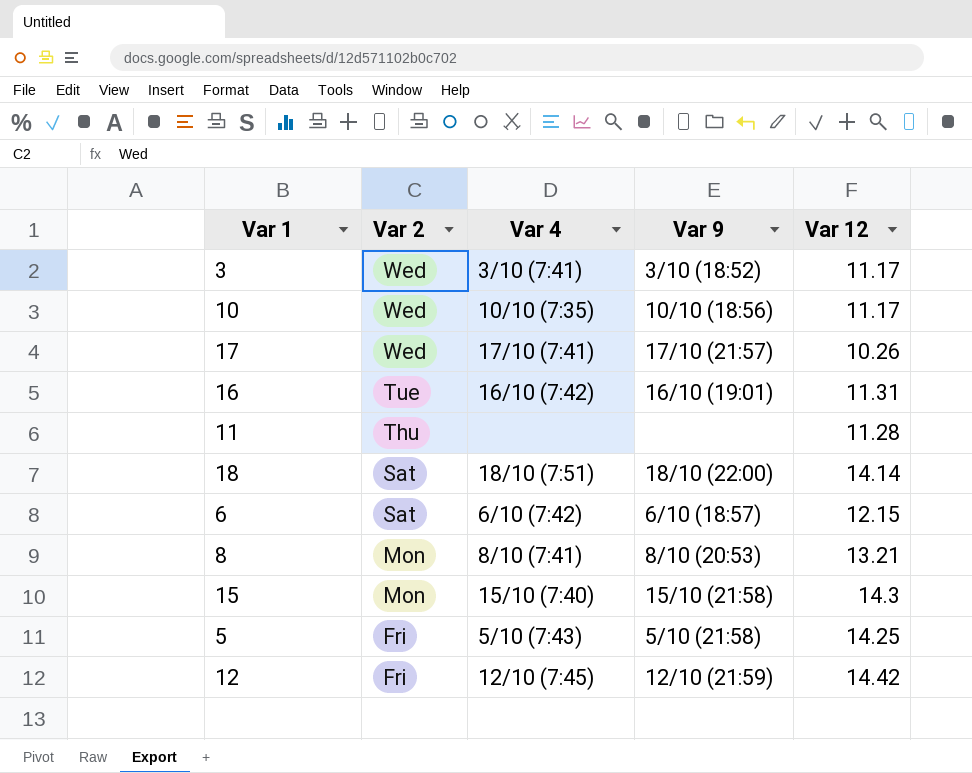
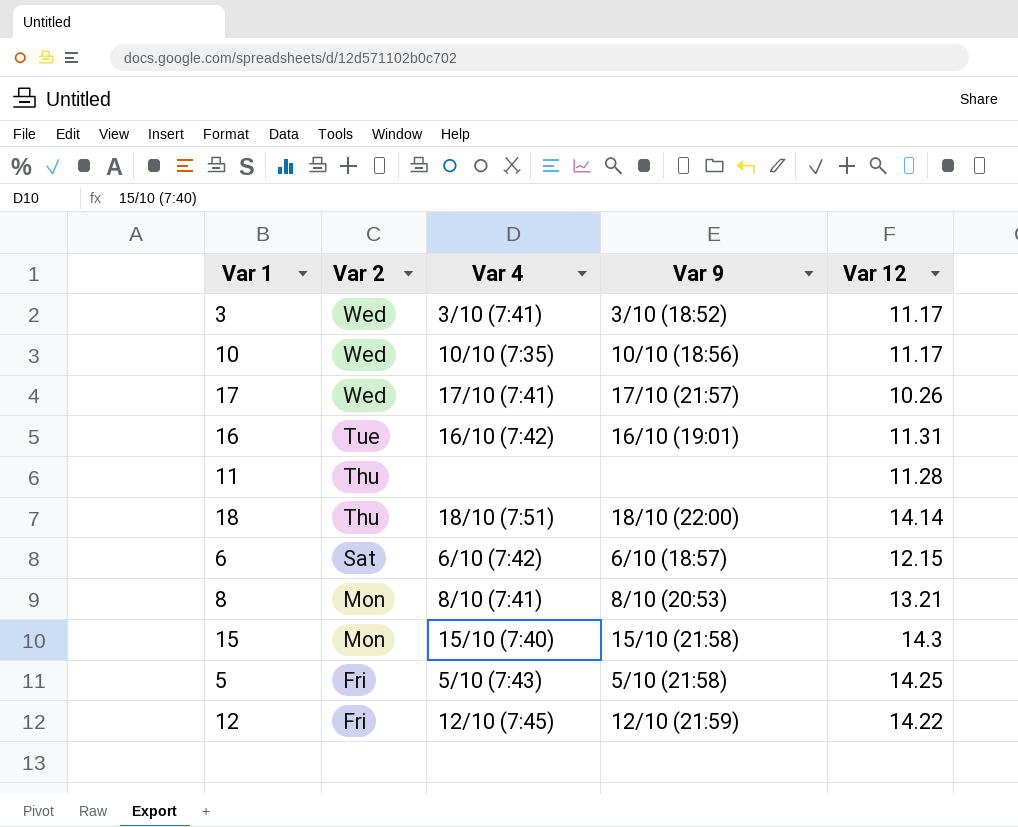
18 | Var 2: Sat -> Thu
12 | Var 12: 14.42 -> 14.22

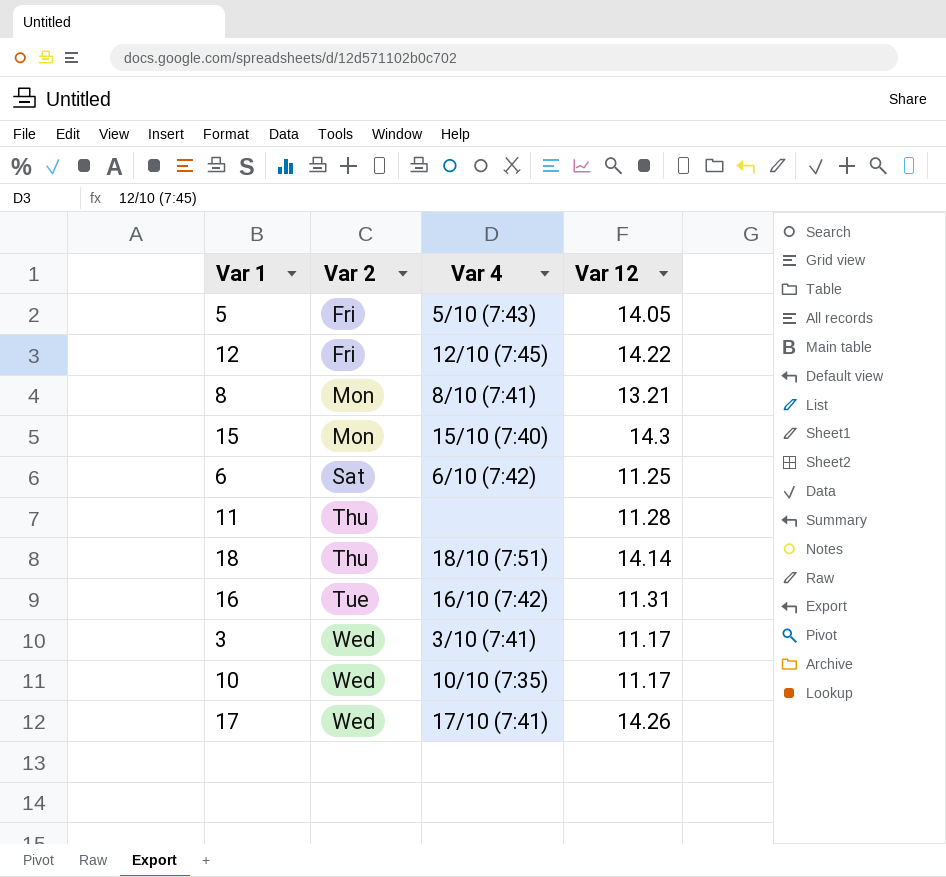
row order: Var 2 descending -> Var 2 ascending
column Var 9 | position: 4 -> none
5 | Var 12: 14.25 -> 14.05
6 | Var 12: 12.15 -> 11.25
17 | Var 12: 10.26 -> 14.26

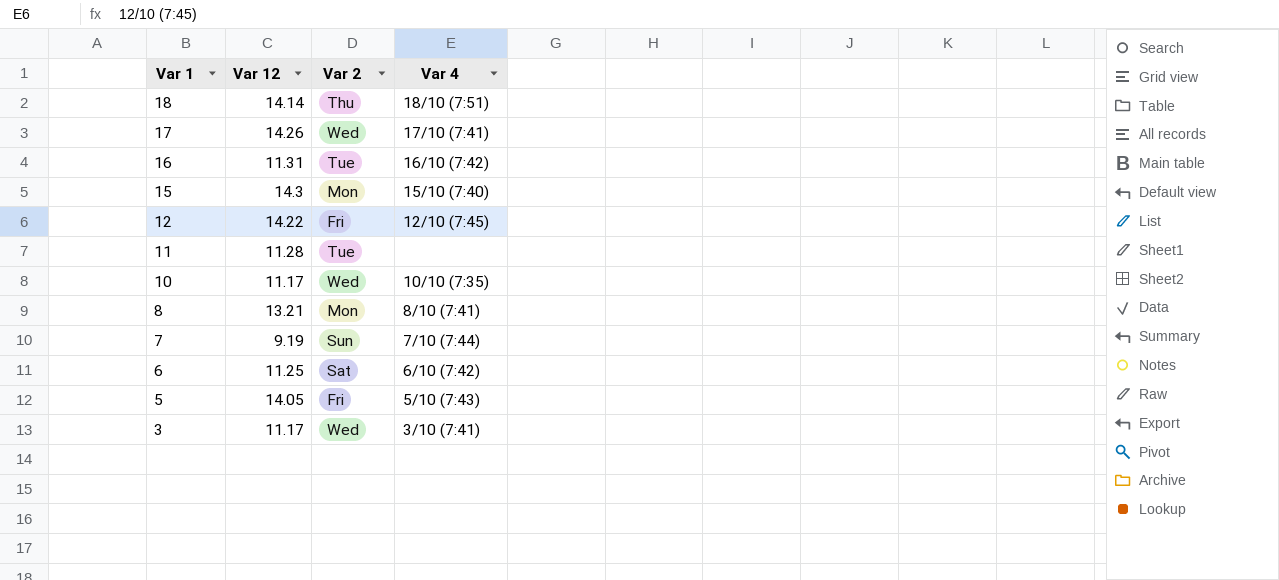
row order: Var 2 ascending -> Var 1 descending
column Var 12 | position: 4 -> 2
11 | Var 2: Thu -> Tue
row 7: none -> 9.19 | Sun | 7/10 (7:44)

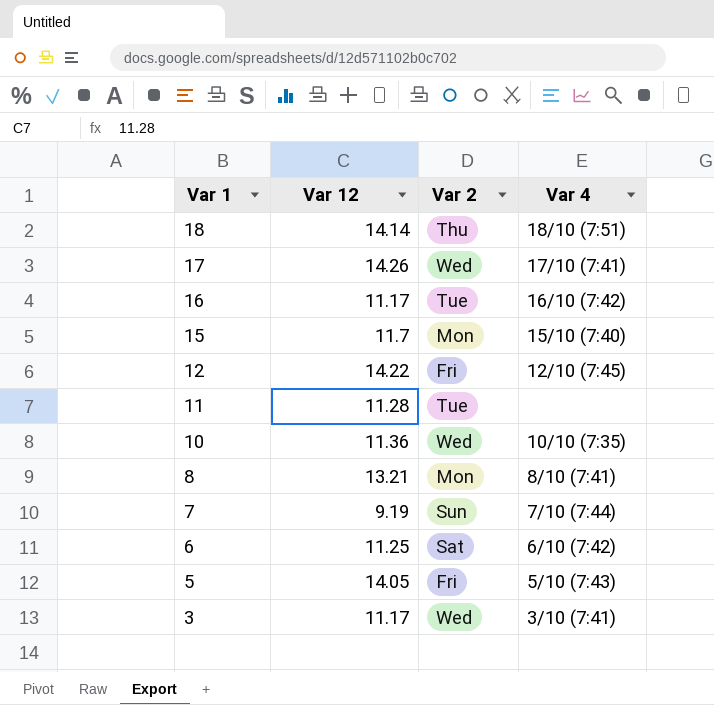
16 | Var 12: 11.31 -> 11.17
15 | Var 12: 14.3 -> 11.7
10 | Var 12: 11.17 -> 11.36

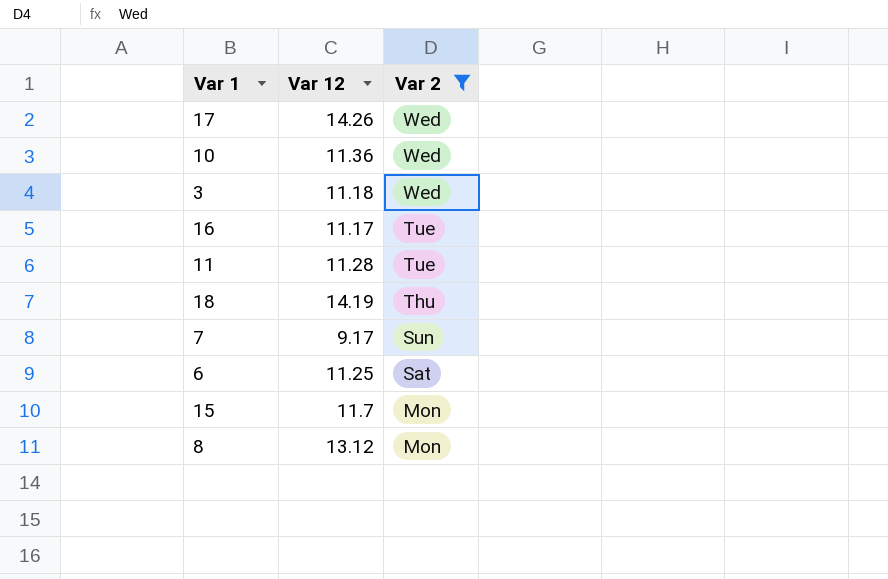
filter: none -> Var 2 != Fri
row order: Var 1 descending -> Var 2 descending
column Var 4 | position: 4 -> none
3 | Var 12: 11.17 -> 11.18
18 | Var 12: 14.14 -> 14.19
7 | Var 12: 9.19 -> 9.17
8 | Var 12: 13.21 -> 13.12

